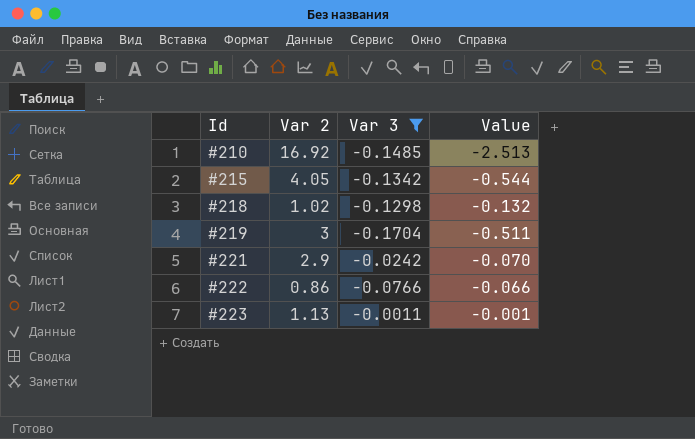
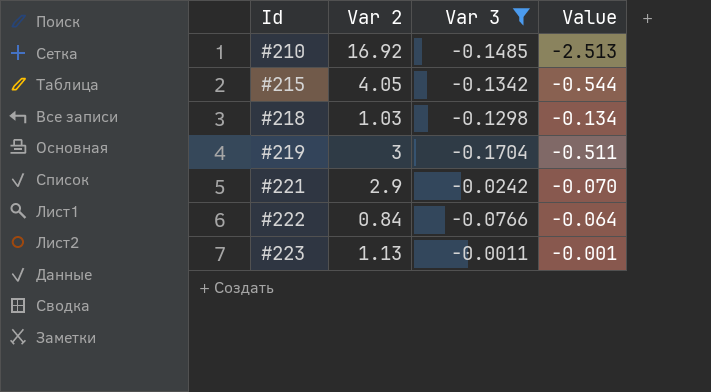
#218 | Var 2: 1.02 -> 1.03
#218 | Value: -0.132 -> -0.134
#222 | Var 2: 0.86 -> 0.84
#222 | Value: -0.066 -> -0.064

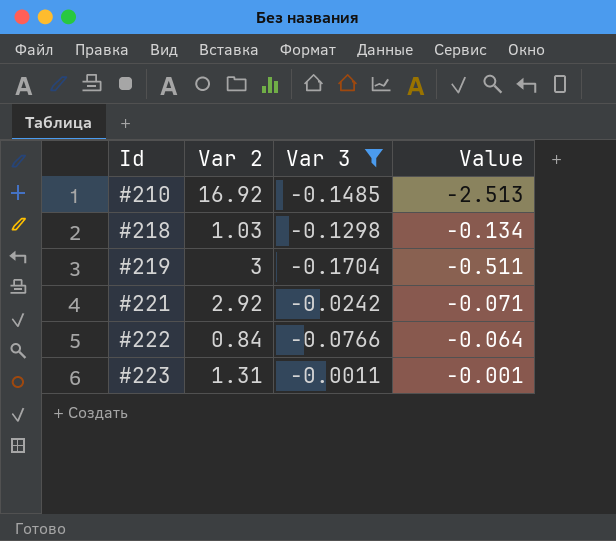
row #215: 4.05 | -0.1342 | -0.544 -> none
#221 | Var 2: 2.9 -> 2.92
#221 | Value: -0.070 -> -0.071
#223 | Var 2: 1.13 -> 1.31

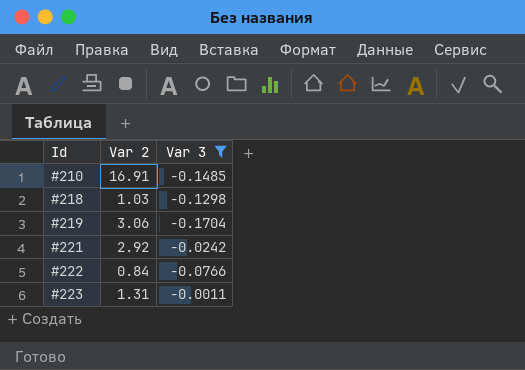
column Value | formula: [Var 2] * [Var 3] -> none
#210 | Var 2: 16.92 -> 16.91
#219 | Var 2: 3 -> 3.06

